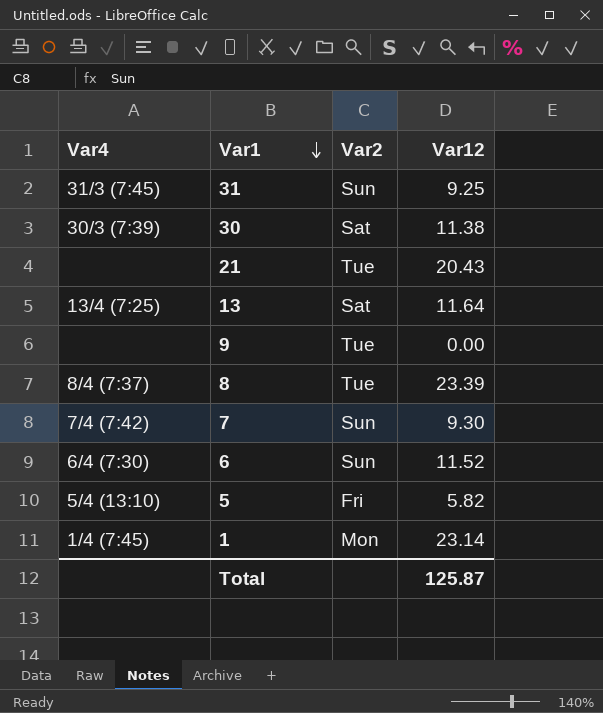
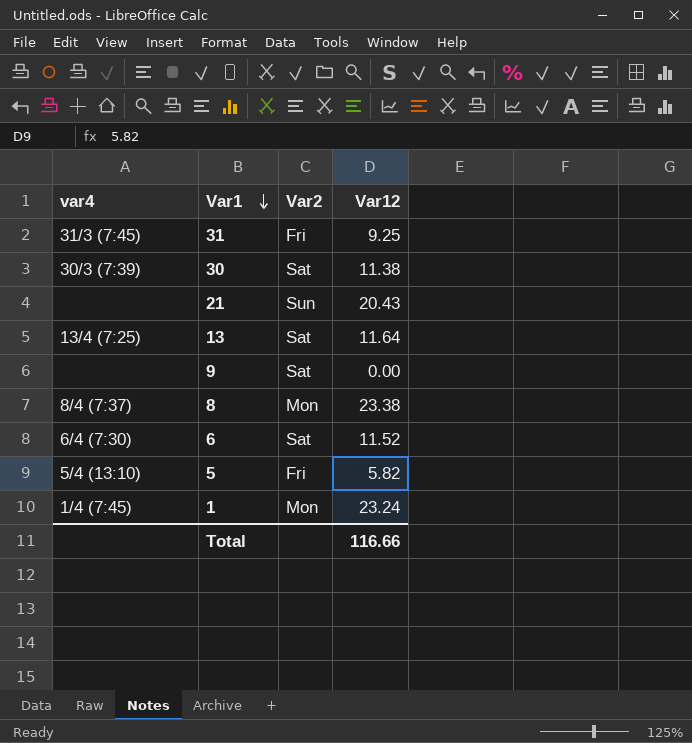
column name: Var4 -> var4
row 7: 7/4 (7:42) | Sun | 9.30 -> none
31 | Var2: Sun -> Fri
21 | Var2: Tue -> Sun
9 | Var2: Tue -> Sat
8 | Var2: Tue -> Mon
8 | Var12: 23.39 -> 23.38
6 | Var2: Sun -> Sat
1 | Var12: 23.14 -> 23.24
Total | Var12: 125.87 -> 116.66

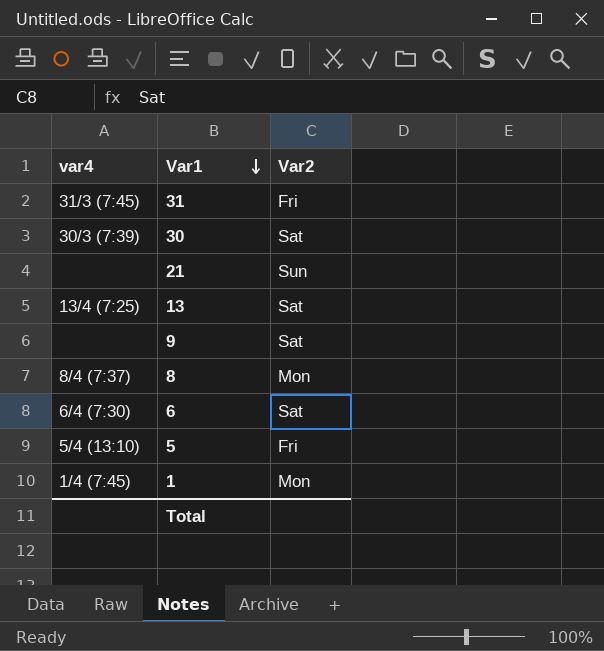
column Var12 | position: 4 -> none

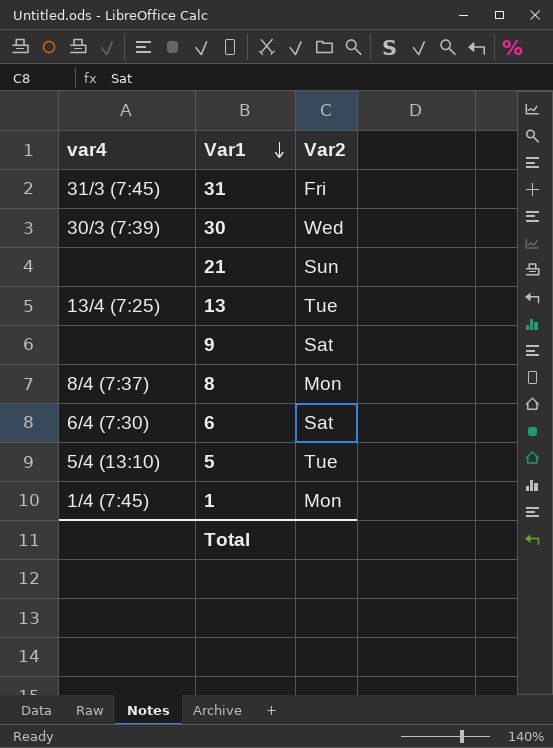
30 | Var2: Sat -> Wed
13 | Var2: Sat -> Tue
5 | Var2: Fri -> Tue

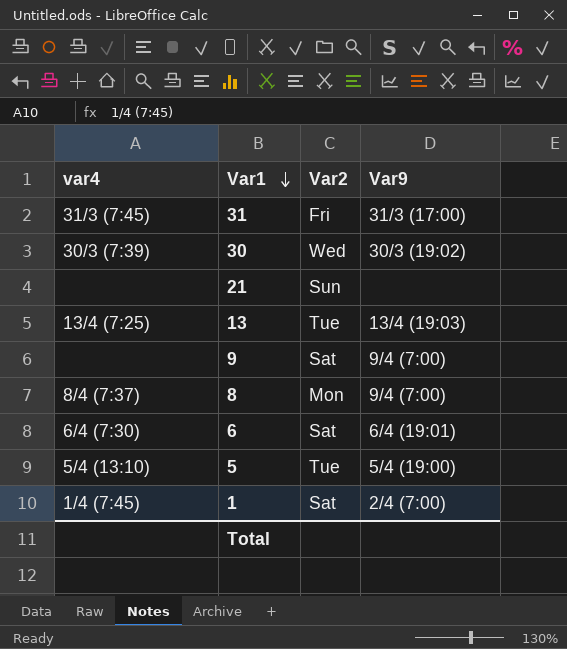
column Var9 | position: none -> 4
1 | Var2: Mon -> Sat

